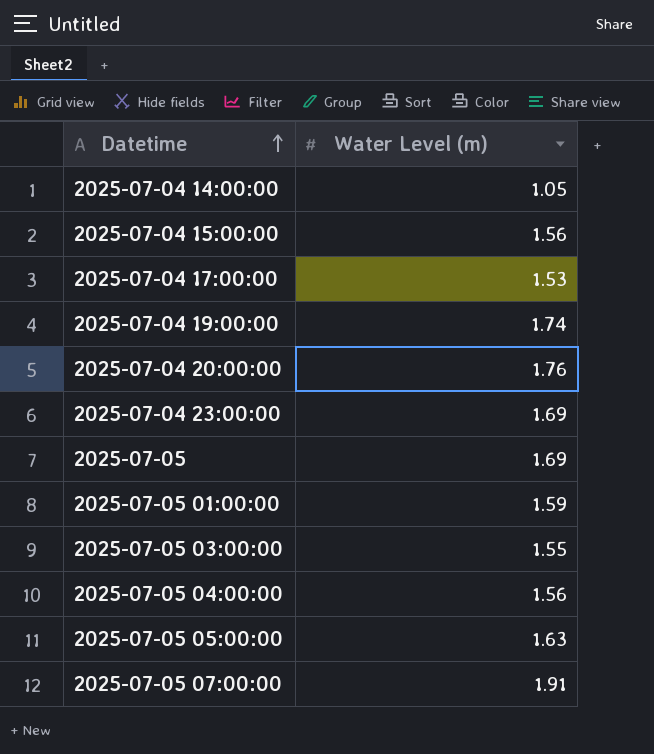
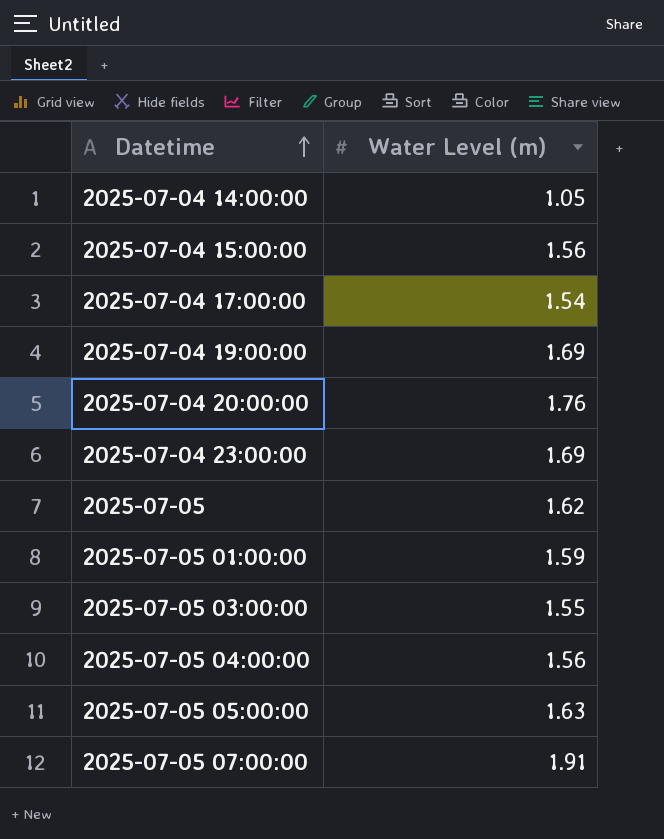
2025-07-04 17:00:00 | Water Level (m): 1.53 -> 1.54
2025-07-04 19:00:00 | Water Level (m): 1.74 -> 1.69
2025-07-05 | Water Level (m): 1.69 -> 1.62

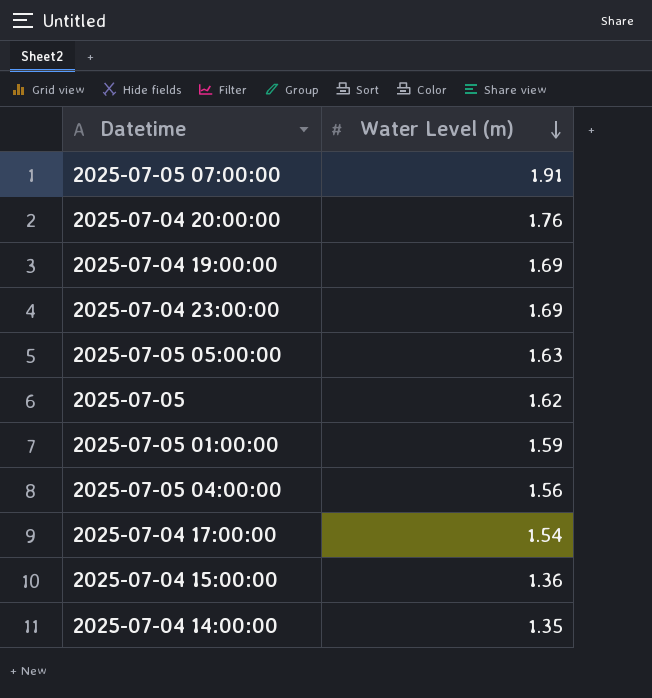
row order: Datetime ascending -> Water Level (m) descending
row 2025-07-05 03:00:00: 1.55 -> none
2025-07-04 15:00:00 | Water Level (m): 1.56 -> 1.36
2025-07-04 14:00:00 | Water Level (m): 1.05 -> 1.35

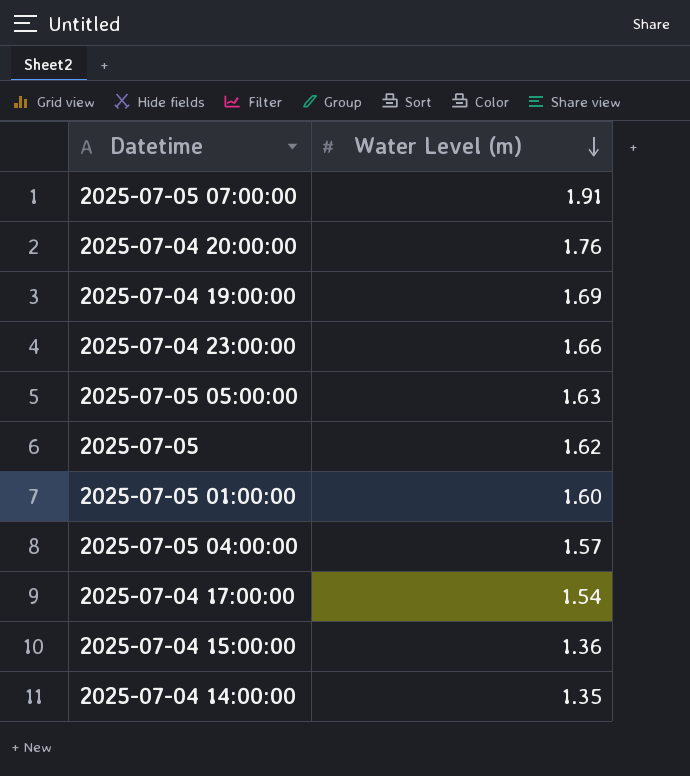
2025-07-04 23:00:00 | Water Level (m): 1.69 -> 1.66
2025-07-05 01:00:00 | Water Level (m): 1.59 -> 1.60
2025-07-05 04:00:00 | Water Level (m): 1.56 -> 1.57

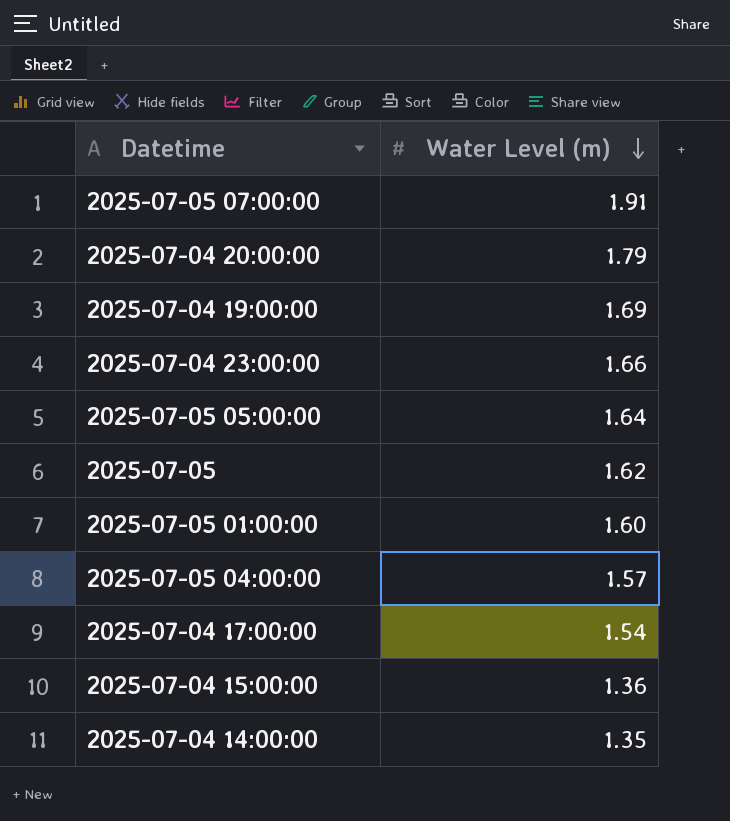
2025-07-04 20:00:00 | Water Level (m): 1.76 -> 1.79
2025-07-05 05:00:00 | Water Level (m): 1.63 -> 1.64

